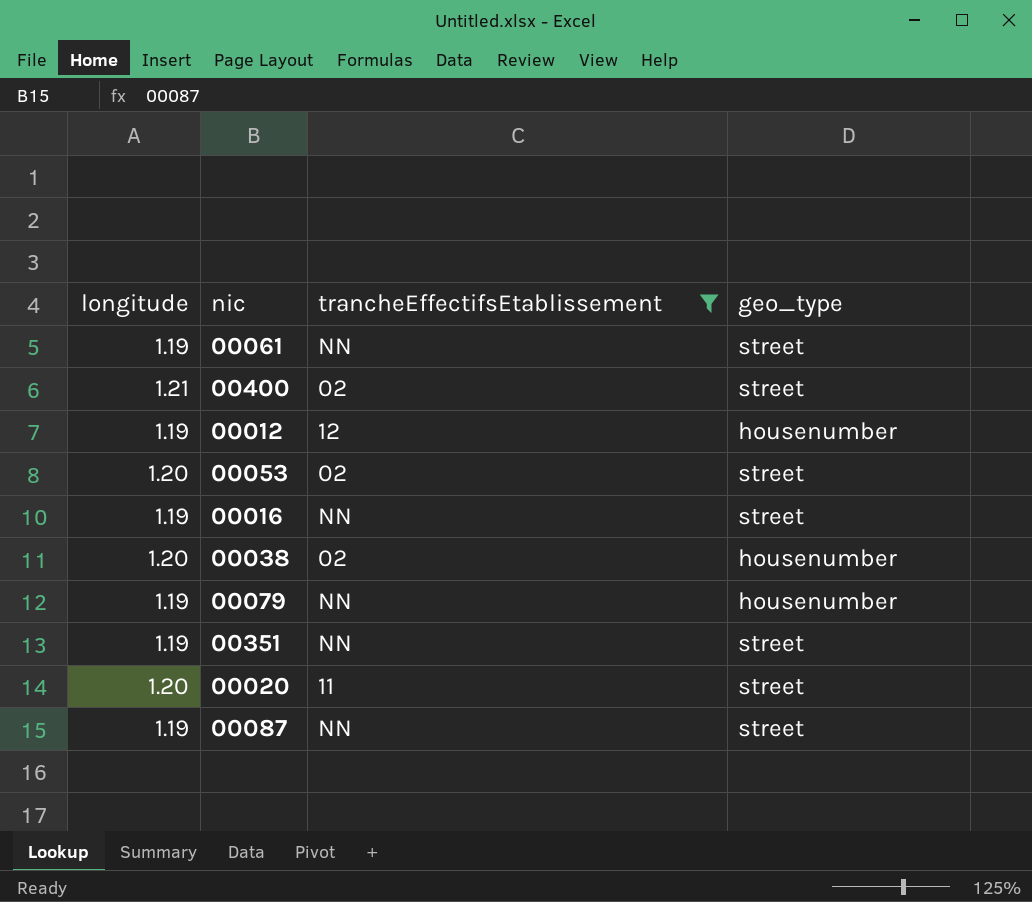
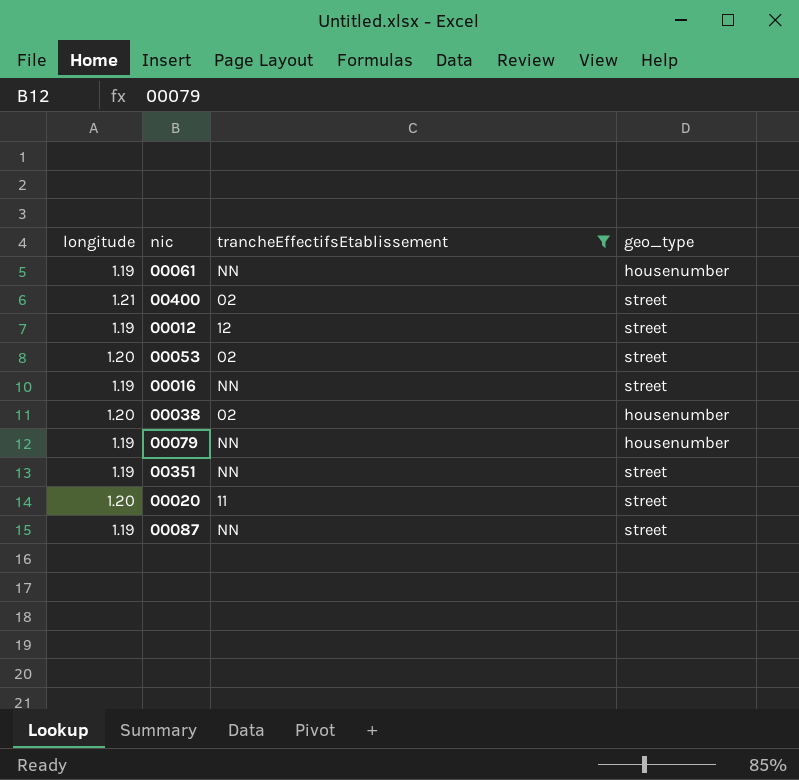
00061 | geo_type: street -> housenumber
00012 | geo_type: housenumber -> street

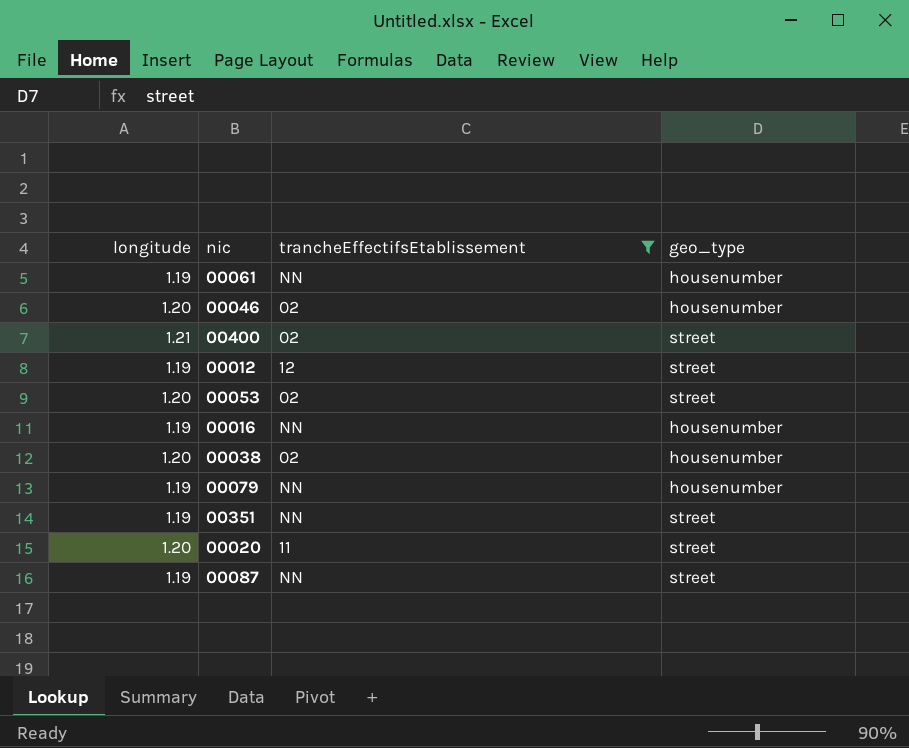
row 00046: none -> 1.20 | 02 | housenumber
00016 | geo_type: street -> housenumber

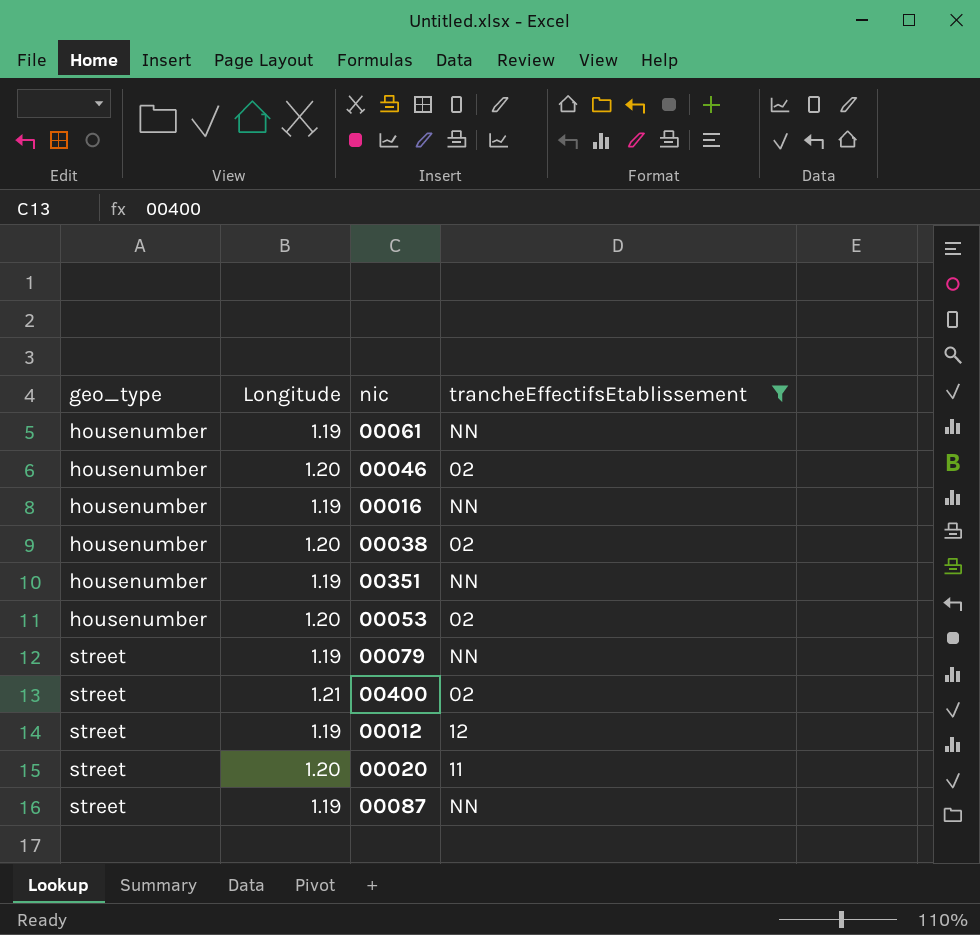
row order: none -> geo_type ascending
column geo_type | position: 4 -> 1
column name: longitude -> Longitude
00351 | geo_type: street -> housenumber
00053 | geo_type: street -> housenumber
00079 | geo_type: housenumber -> street

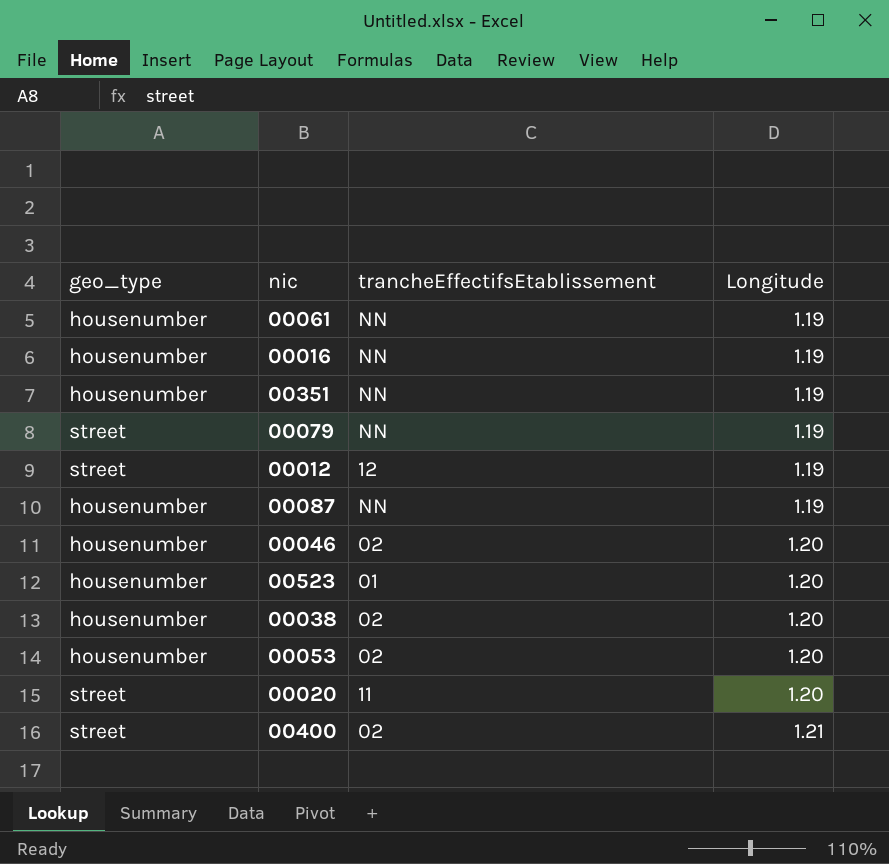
filter: trancheEffectifsEtablissement != 01 -> none
row order: geo_type ascending -> Longitude ascending
column Longitude | position: 2 -> 4
00087 | geo_type: street -> housenumber

